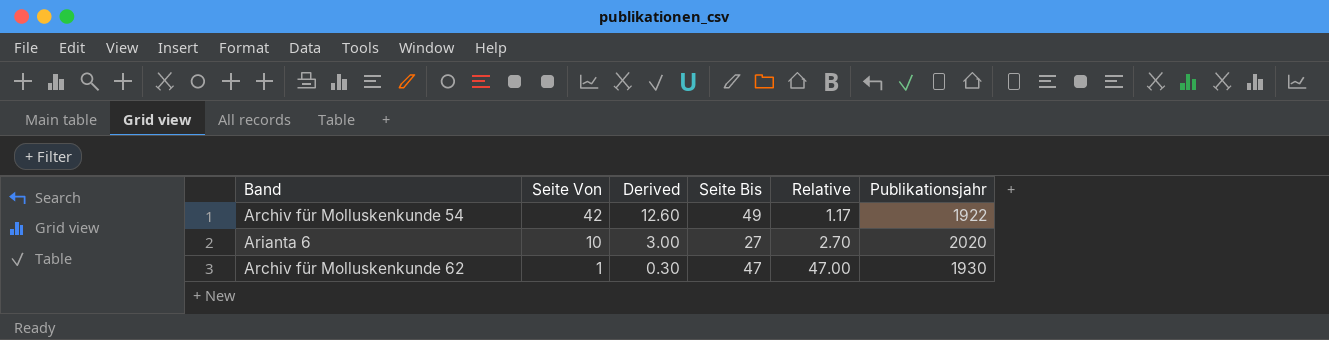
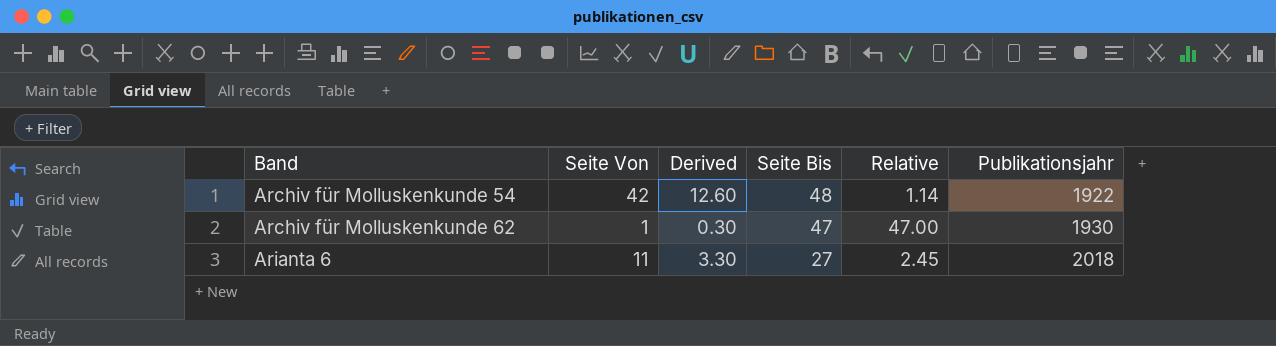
row order: Seite Von descending -> Band ascending
Archiv für Molluskenkunde 54 | Seite Bis: 49 -> 48
Archiv für Molluskenkunde 54 | Relative: 1.17 -> 1.14
Arianta 6 | Seite Von: 10 -> 11
Arianta 6 | Derived: 3.00 -> 3.30
Arianta 6 | Relative: 2.70 -> 2.45
Arianta 6 | Publikationsjahr: 2020 -> 2018

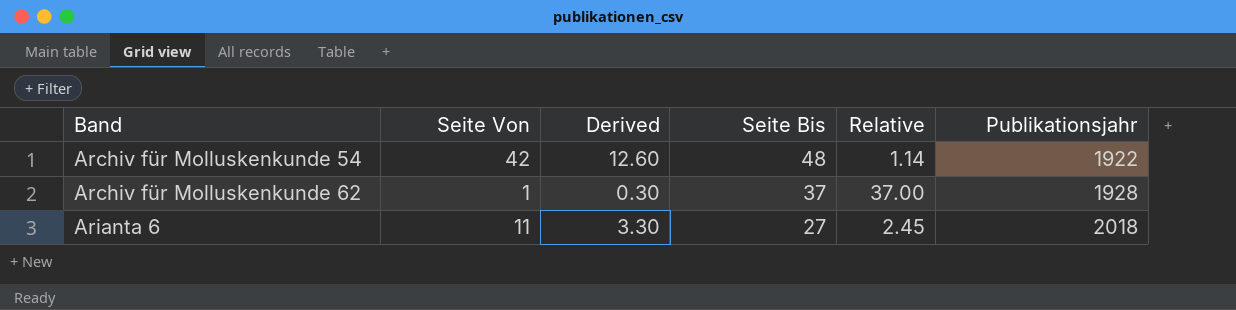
Archiv für Molluskenkunde 62 | Seite Bis: 47 -> 37
Archiv für Molluskenkunde 62 | Relative: 47.00 -> 37.00
Archiv für Molluskenkunde 62 | Publikationsjahr: 1930 -> 1928

